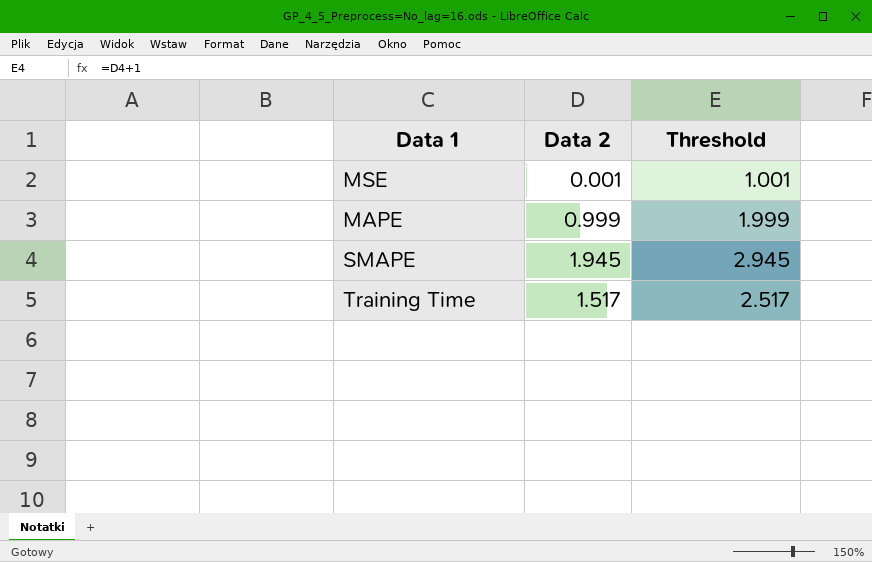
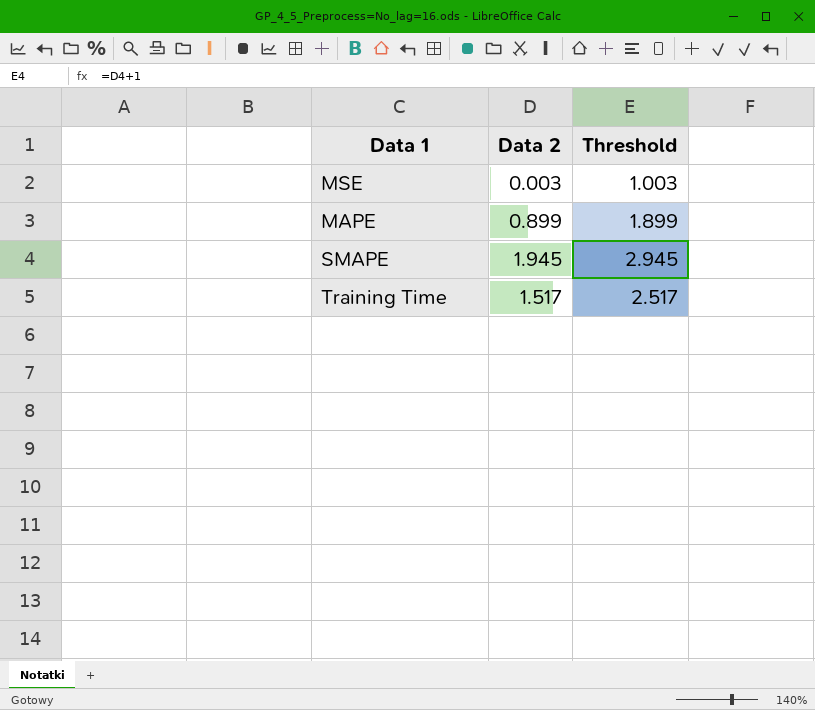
MSE | Data 2: 0.001 -> 0.003
MSE | Threshold: 1.001 -> 1.003
MAPE | Data 2: 0.999 -> 0.899
MAPE | Threshold: 1.999 -> 1.899

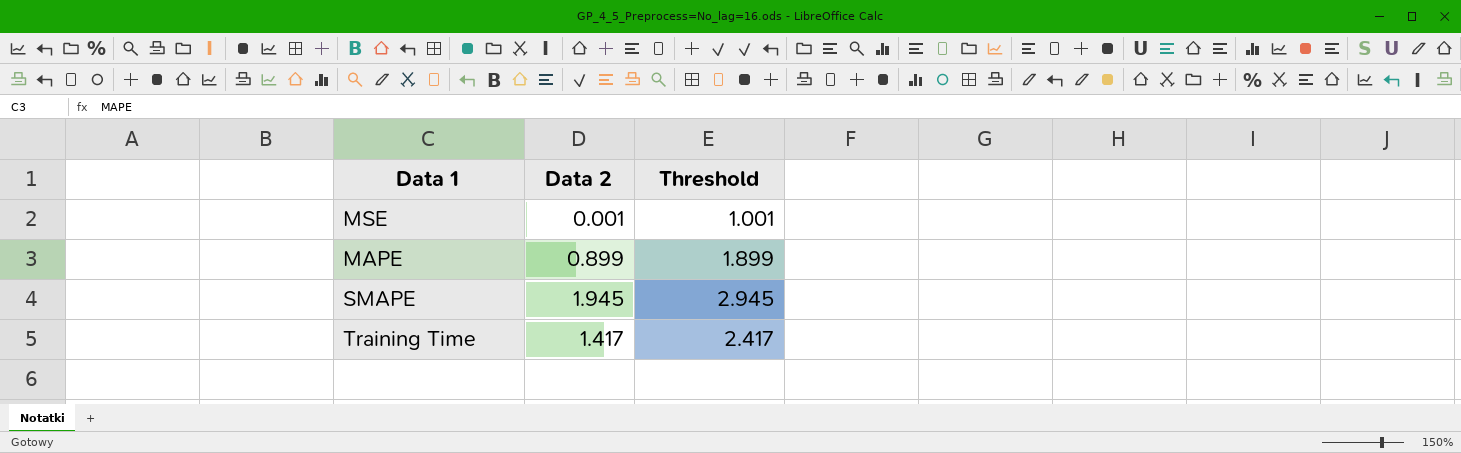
MSE | Data 2: 0.003 -> 0.001
MSE | Threshold: 1.003 -> 1.001
Training Time | Data 2: 1.517 -> 1.417
Training Time | Threshold: 2.517 -> 2.417

